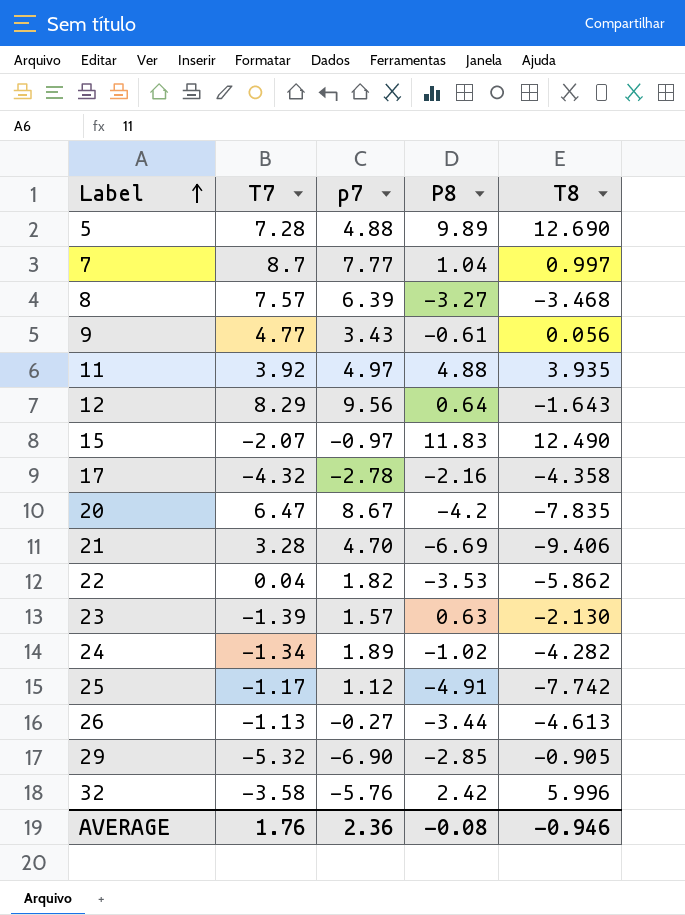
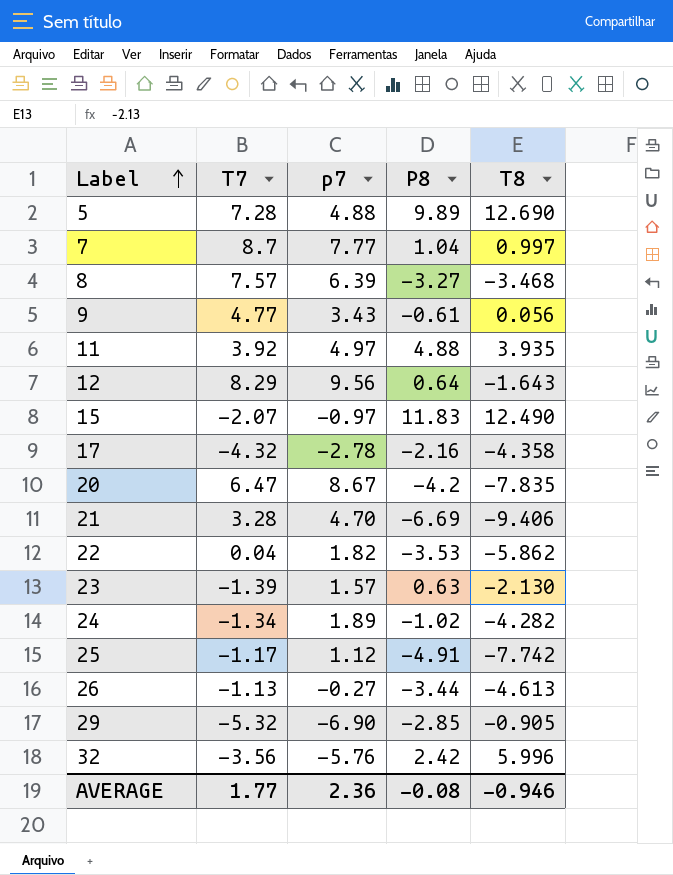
32 | T7: -3.58 -> -3.56
AVERAGE | T7: 1.76 -> 1.77

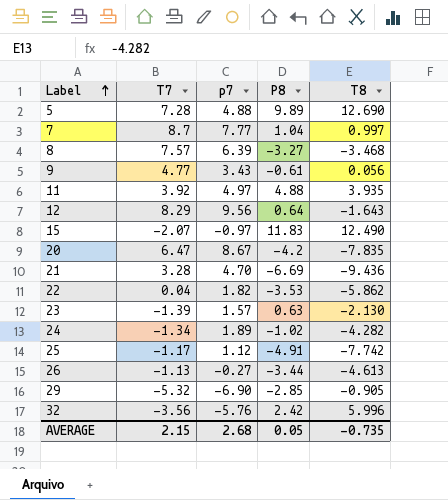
row 17: -4.32 | -2.78 | -2.16 | -4.358 -> none
21 | T8: -9.406 -> -9.436
AVERAGE | T7: 1.77 -> 2.15
AVERAGE | p7: 2.36 -> 2.68
AVERAGE | P8: -0.08 -> 0.05
AVERAGE | T8: -0.946 -> -0.735

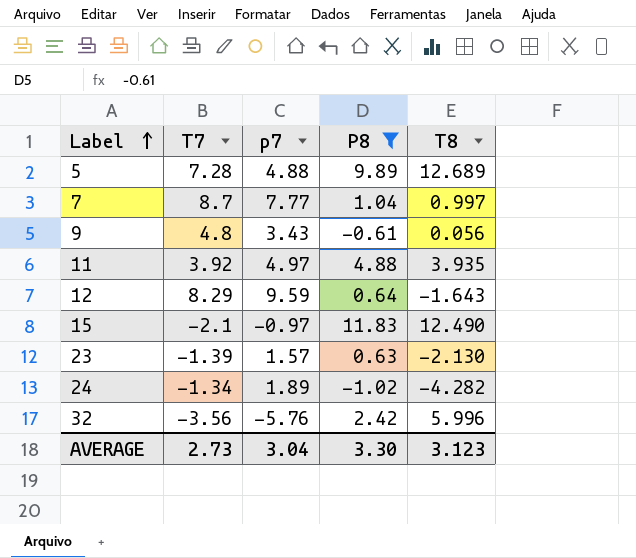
filter: none -> P8 >= -1.02
5 | T8: 12.690 -> 12.689
9 | T7: 4.77 -> 4.8
12 | p7: 9.56 -> 9.59
15 | T7: -2.07 -> -2.1
AVERAGE | T7: 2.15 -> 2.73
AVERAGE | p7: 2.68 -> 3.04
AVERAGE | P8: 0.05 -> 3.30
AVERAGE | T8: -0.735 -> 3.123

